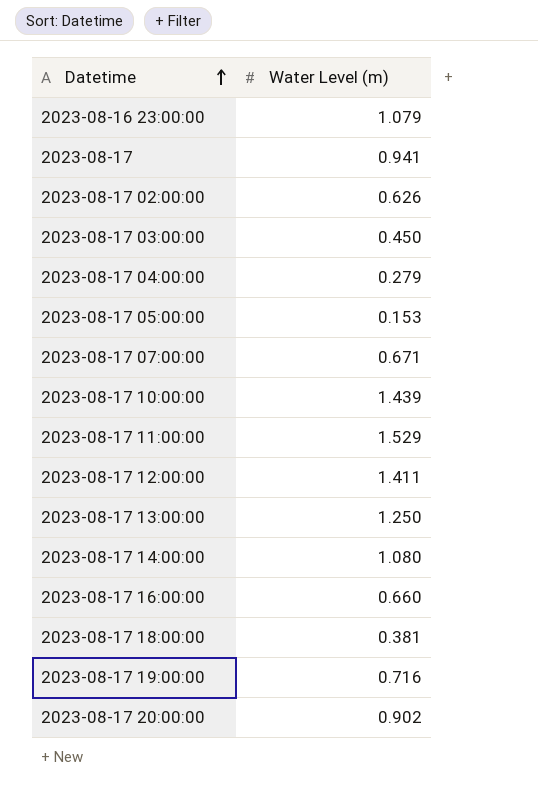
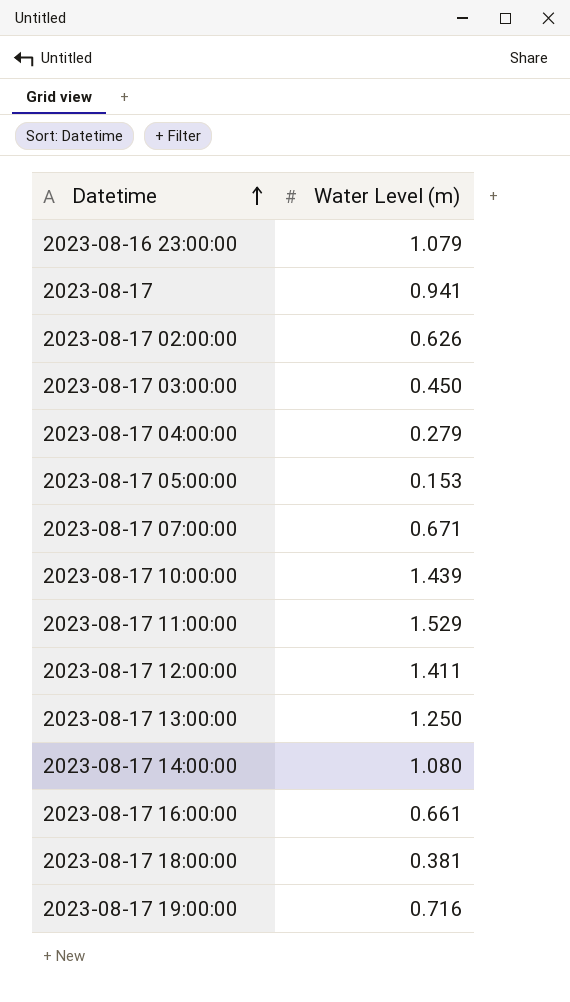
row 2023-08-17 20:00:00: 0.902 -> none
2023-08-17 16:00:00 | Water Level (m): 0.660 -> 0.661

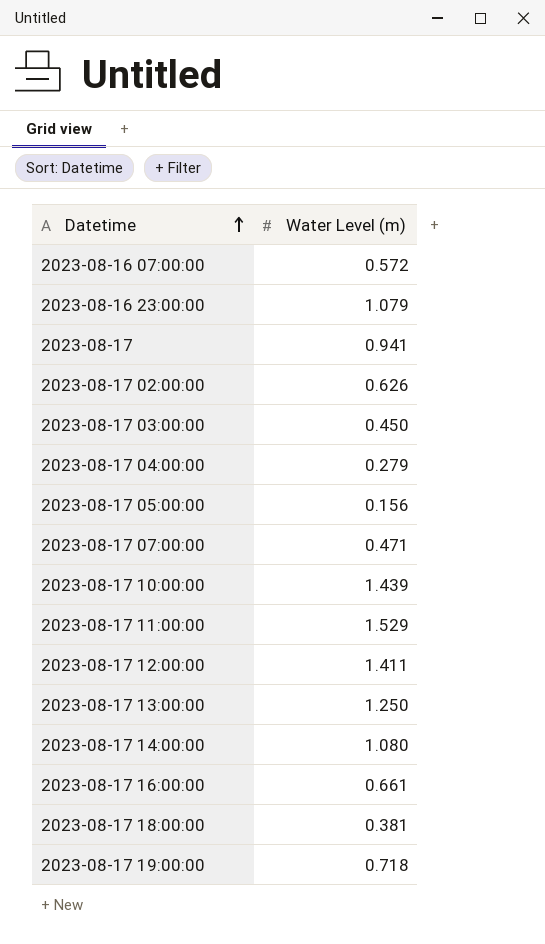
row 2023-08-16 07:00:00: none -> 0.572
2023-08-17 05:00:00 | Water Level (m): 0.153 -> 0.156
2023-08-17 07:00:00 | Water Level (m): 0.671 -> 0.471
2023-08-17 19:00:00 | Water Level (m): 0.716 -> 0.718

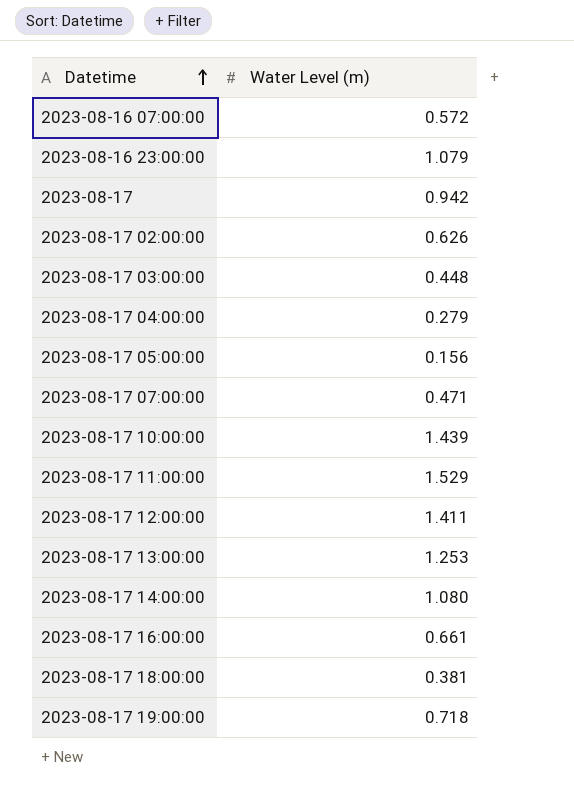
2023-08-17 | Water Level (m): 0.941 -> 0.942
2023-08-17 03:00:00 | Water Level (m): 0.450 -> 0.448
2023-08-17 13:00:00 | Water Level (m): 1.250 -> 1.253

